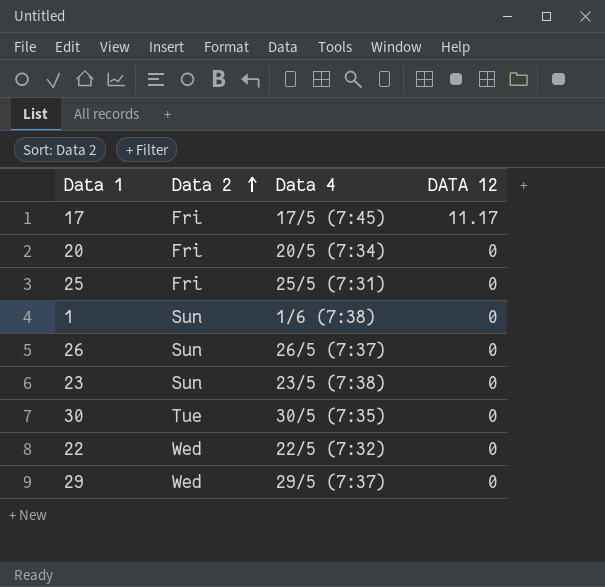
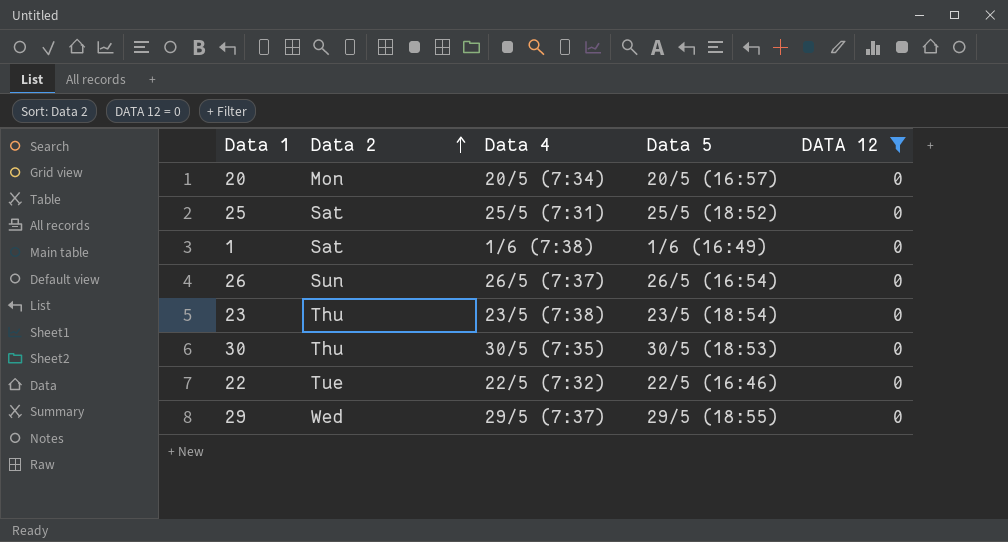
filter: none -> DATA 12 = 0
column Data 5 | position: none -> 4
20 | Data 2: Fri -> Mon
25 | Data 2: Fri -> Sat
1 | Data 2: Sun -> Sat
23 | Data 2: Sun -> Thu
30 | Data 2: Tue -> Thu
22 | Data 2: Wed -> Tue

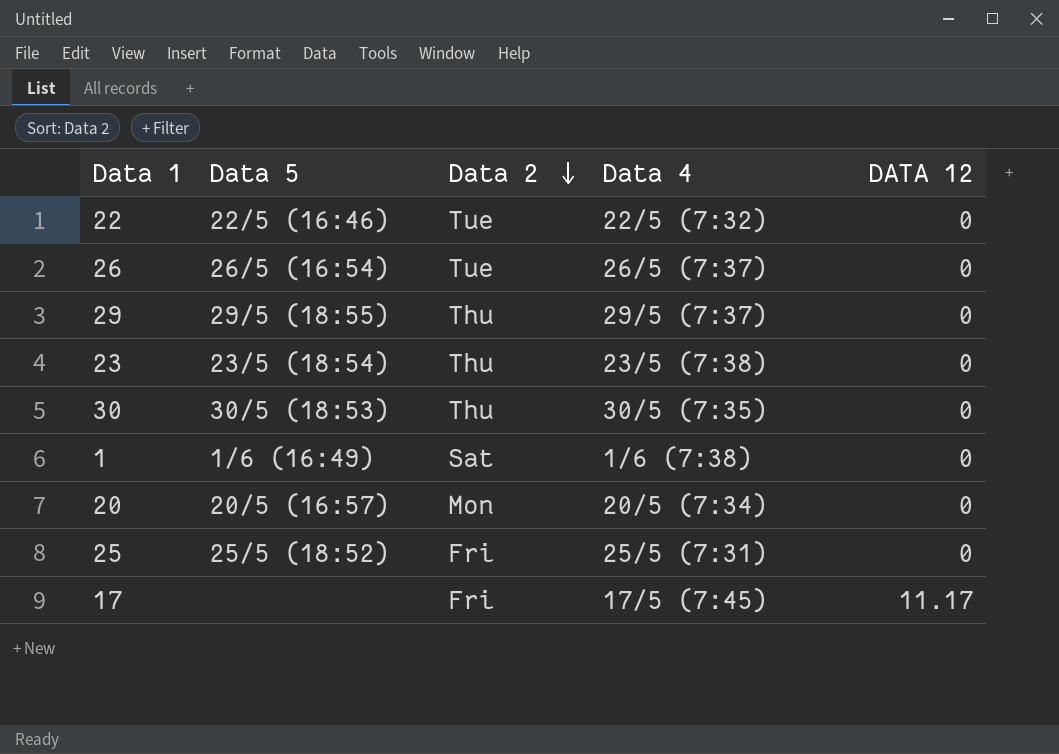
filter: DATA 12 = 0 -> none
row order: Data 2 ascending -> Data 2 descending
column Data 5 | position: 4 -> 2
26 | Data 2: Sun -> Tue
29 | Data 2: Wed -> Thu
25 | Data 2: Sat -> Fri

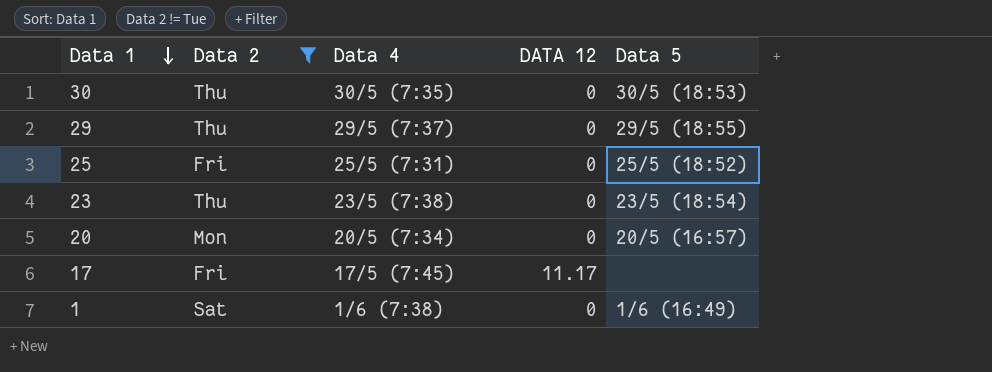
filter: none -> Data 2 != Tue
row order: Data 2 descending -> Data 1 descending
column Data 5 | position: 2 -> 5

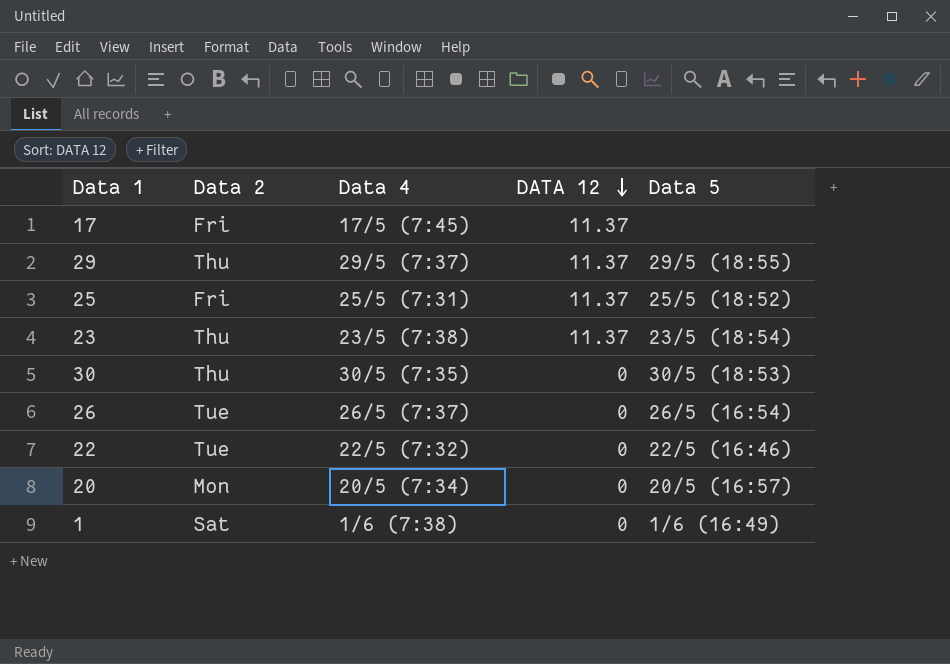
filter: Data 2 != Tue -> none
row order: Data 1 descending -> DATA 12 descending
17 | DATA 12: 11.17 -> 11.37
29 | DATA 12: 0 -> 11.37
25 | DATA 12: 0 -> 11.37
23 | DATA 12: 0 -> 11.37

